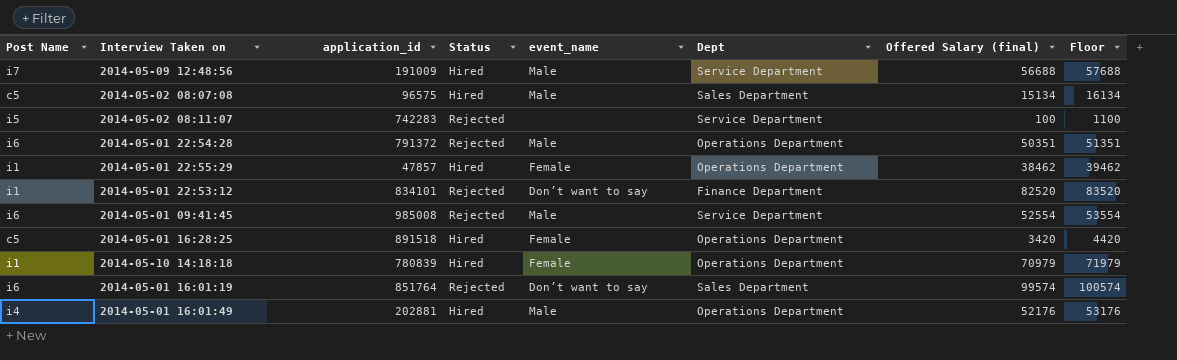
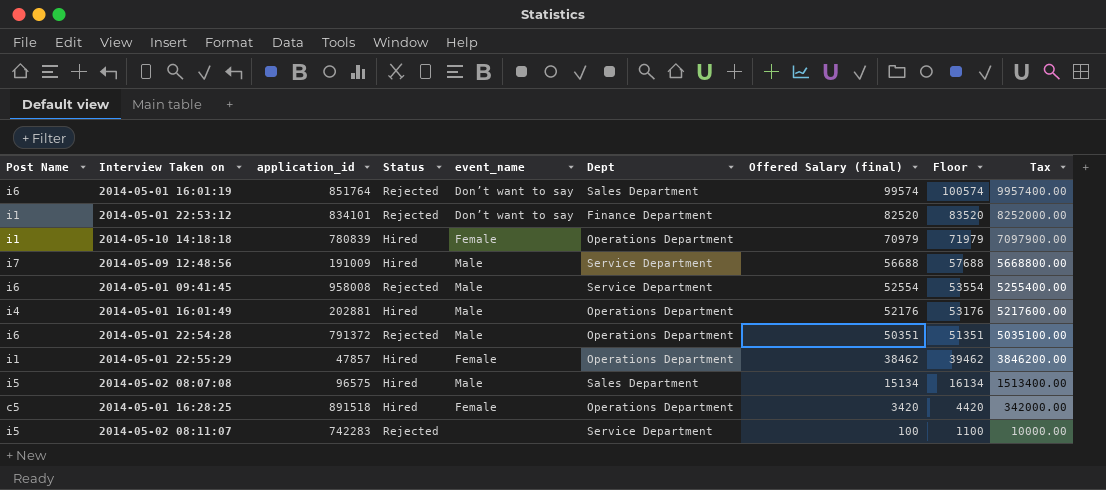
row order: none -> Offered Salary (final) descending
column Tax | formula: none -> [Offered Salary (final)] * 100
2014-05-01 09:41:45 | application_id: 985008 -> 958008
2014-05-02 08:07:08 | Post Name: c5 -> i5

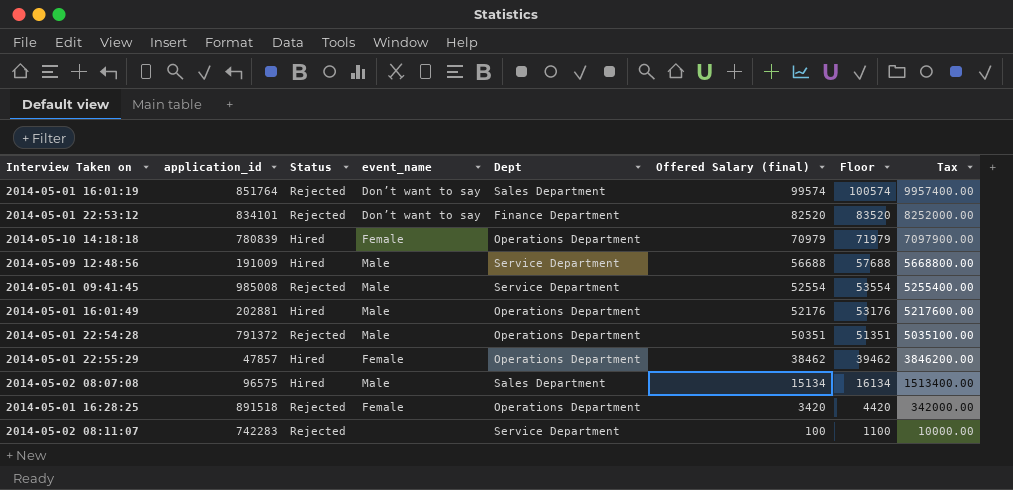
column Post Name | position: 1 -> none
2014-05-01 09:41:45 | application_id: 958008 -> 985008
2014-05-01 16:28:25 | Status: Hired -> Rejected

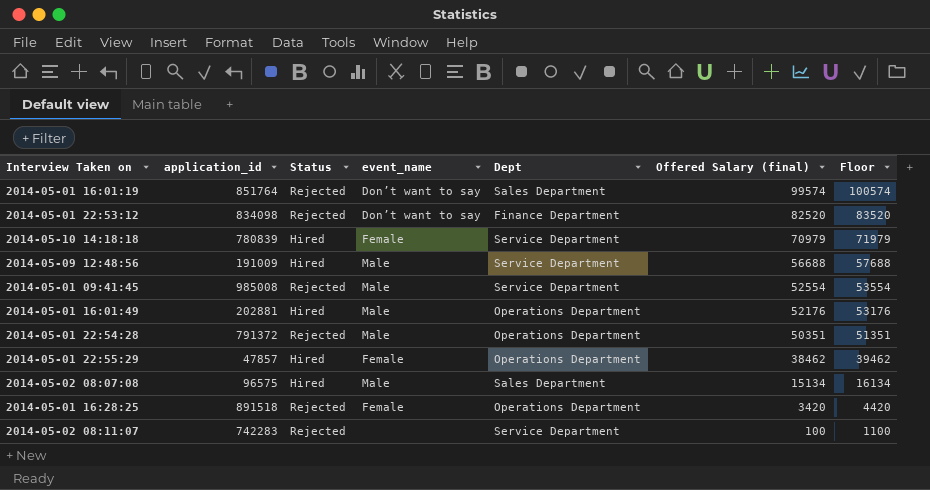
column Tax | formula: [Offered Salary (final)] * 100 -> none
2014-05-01 22:53:12 | application_id: 834101 -> 834098
2014-05-10 14:18:18 | Dept: Operations Department -> Service Department

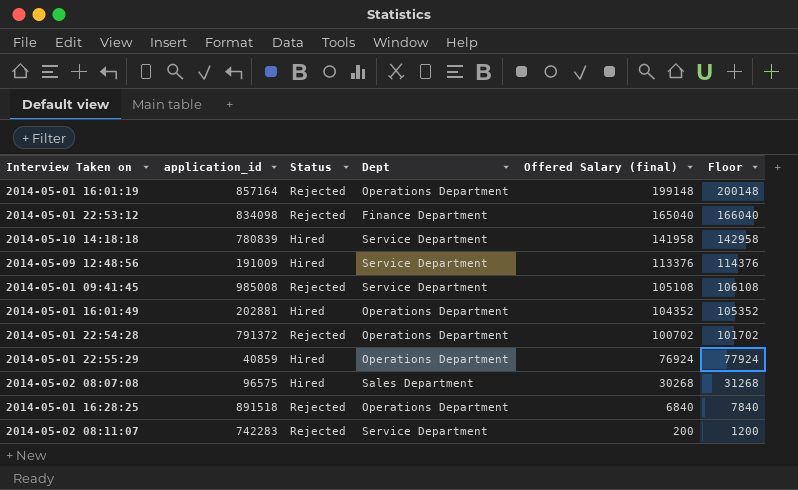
column event_name | position: 4 -> none
2014-05-01 16:01:19 | application_id: 851764 -> 857164
2014-05-01 16:01:19 | Dept: Sales Department -> Operations Department
2014-05-01 16:01:19 | Offered Salary (final): 99574 -> 199148
2014-05-01 16:01:19 | Floor: 100574 -> 200148
2014-05-01 22:53:12 | Offered Salary (final): 82520 -> 165040
2014-05-01 22:53:12 | Floor: 83520 -> 166040
2014-05-10 14:18:18 | Offered Salary (final): 70979 -> 141958
2014-05-10 14:18:18 | Floor: 71979 -> 142958
2014-05-09 12:48:56 | Offered Salary (final): 56688 -> 113376
2014-05-09 12:48:56 | Floor: 57688 -> 114376
2014-05-01 09:41:45 | Offered Salary (final): 52554 -> 105108
2014-05-01 09:41:45 | Floor: 53554 -> 106108
2014-05-01 16:01:49 | Offered Salary (final): 52176 -> 104352
2014-05-01 16:01:49 | Floor: 53176 -> 105352
2014-05-01 22:54:28 | Offered Salary (final): 50351 -> 100702
2014-05-01 22:54:28 | Floor: 51351 -> 101702
2014-05-01 22:55:29 | application_id: 47857 -> 40859
2014-05-01 22:55:29 | Offered Salary (final): 38462 -> 76924
2014-05-01 22:55:29 | Floor: 39462 -> 77924
2014-05-02 08:07:08 | Offered Salary (final): 15134 -> 30268
2014-05-02 08:07:08 | Floor: 16134 -> 31268
2014-05-01 16:28:25 | Offered Salary (final): 3420 -> 6840
2014-05-01 16:28:25 | Floor: 4420 -> 7840
2014-05-02 08:11:07 | Offered Salary (final): 100 -> 200
2014-05-02 08:11:07 | Floor: 1100 -> 1200

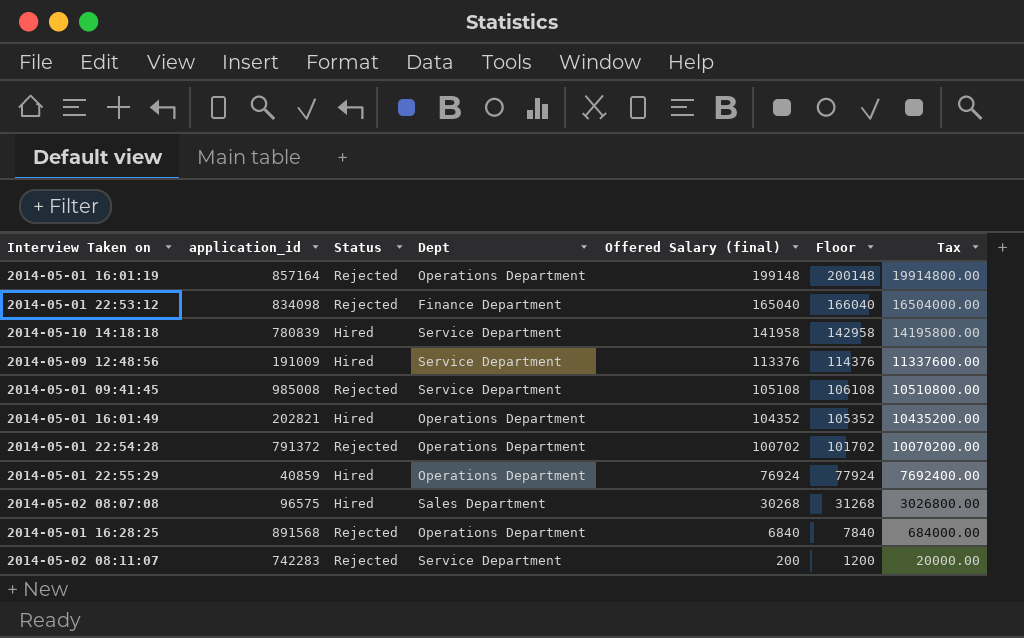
column Tax | formula: none -> [Offered Salary (final)] * 100
2014-05-01 16:01:49 | application_id: 202881 -> 202821
2014-05-01 16:28:25 | application_id: 891518 -> 891568

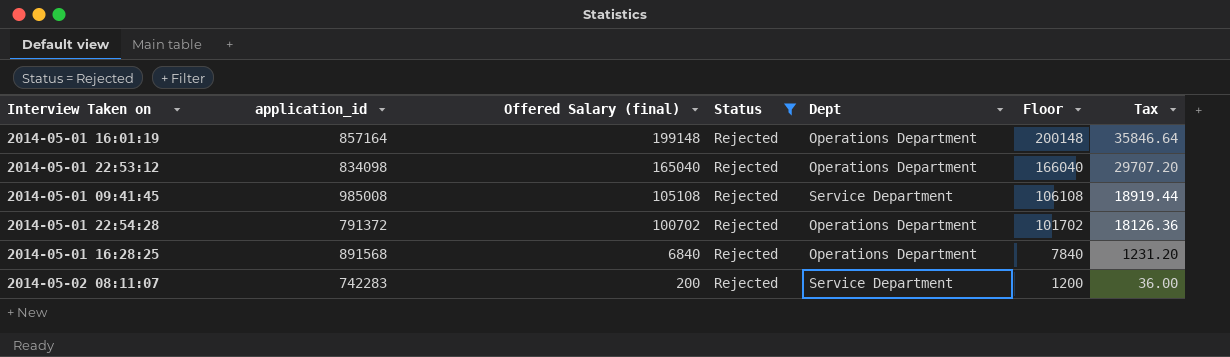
filter: none -> Status = Rejected
column Offered Salary (final) | position: 5 -> 3
column Tax | formula: [Offered Salary (final)] * 100 -> [Offered Salary (final)] * 0.18
2014-05-01 22:53:12 | Dept: Finance Department -> Operations Department

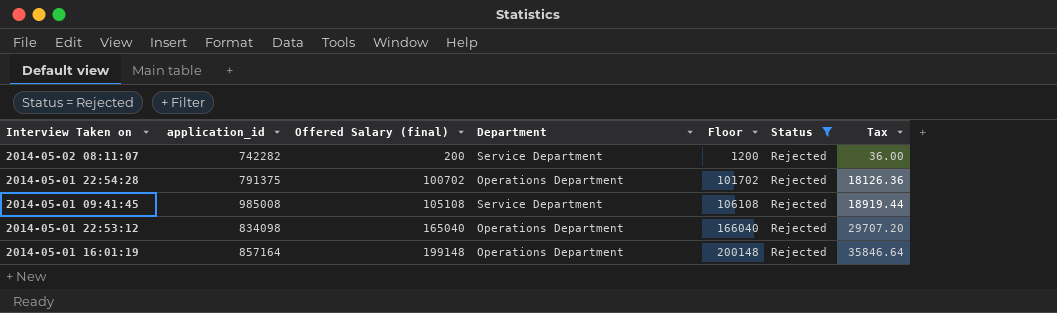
row order: Offered Salary (final) descending -> Offered Salary (final) ascending
column name: Dept -> Department
column Status | position: 4 -> 6
row 2014-05-01 16:28:25: 891568 | 6840 | Rejected | Operations Department | 7840 | 1231.20 -> none
2014-05-02 08:11:07 | application_id: 742283 -> 742282
2014-05-01 22:54:28 | application_id: 791372 -> 791375

